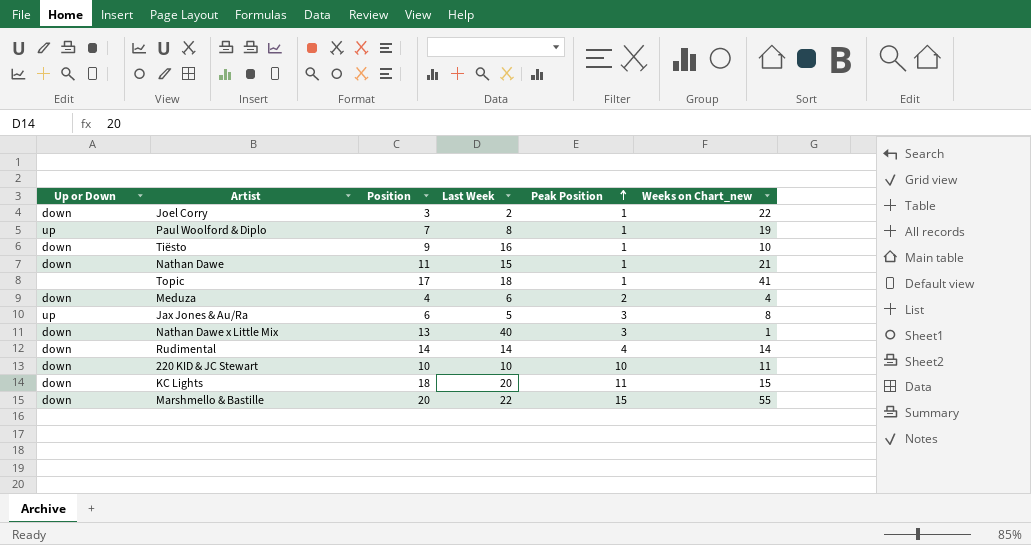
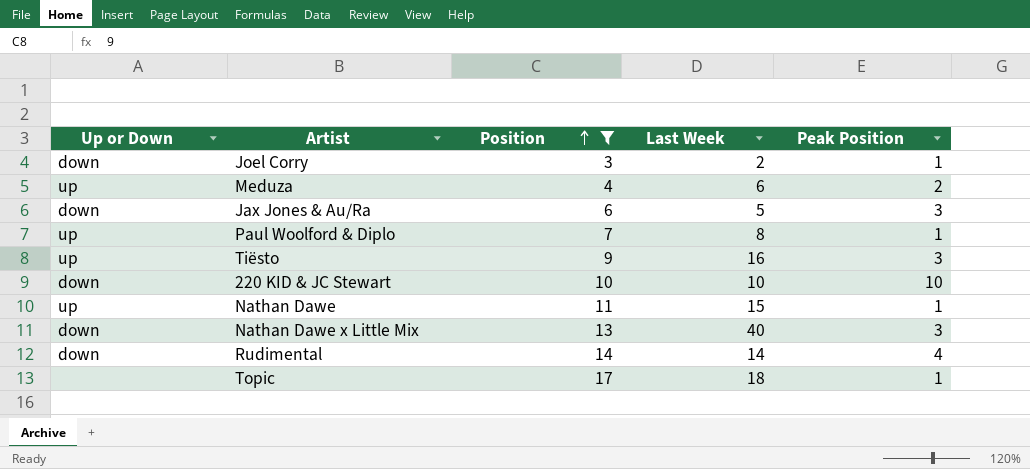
filter: none -> Position <= 17
row order: Peak Position ascending -> Position ascending
column Weeks on Chart_new | position: 6 -> none
Meduza | Up or Down: down -> up
Jax Jones & Au/Ra | Up or Down: up -> down
Tiësto | Up or Down: down -> up
Tiësto | Peak Position: 1 -> 3
Nathan Dawe | Up or Down: down -> up

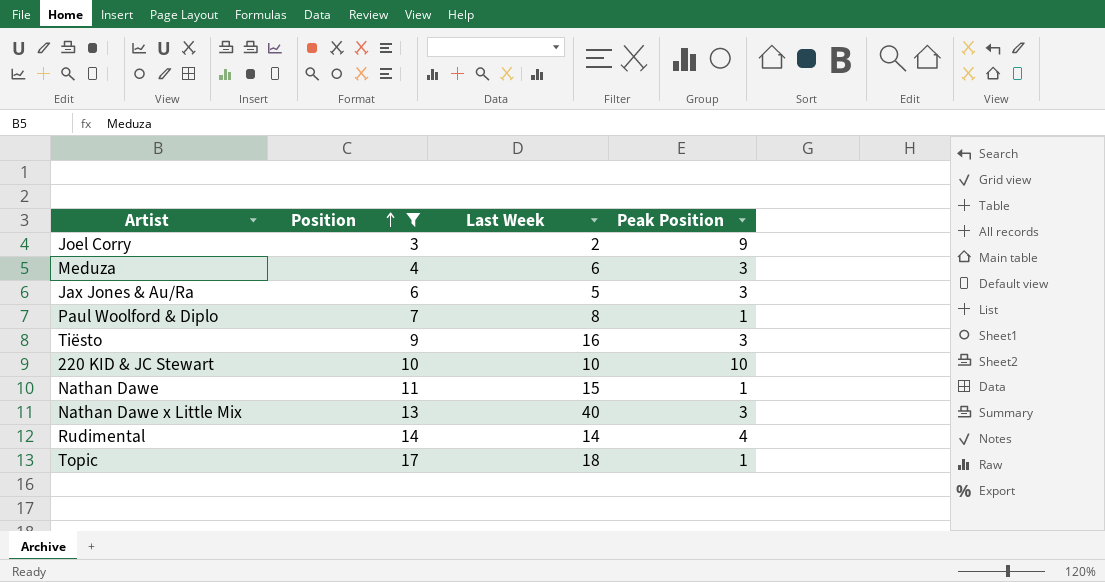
column Up or Down | position: 1 -> none
Joel Corry | Peak Position: 1 -> 9
Meduza | Peak Position: 2 -> 3

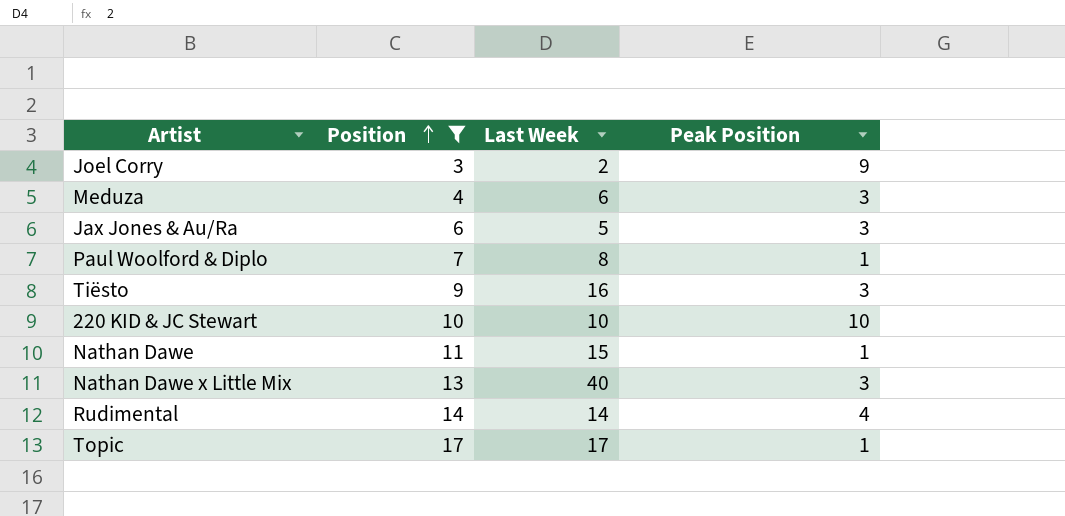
Topic | Last Week: 18 -> 17

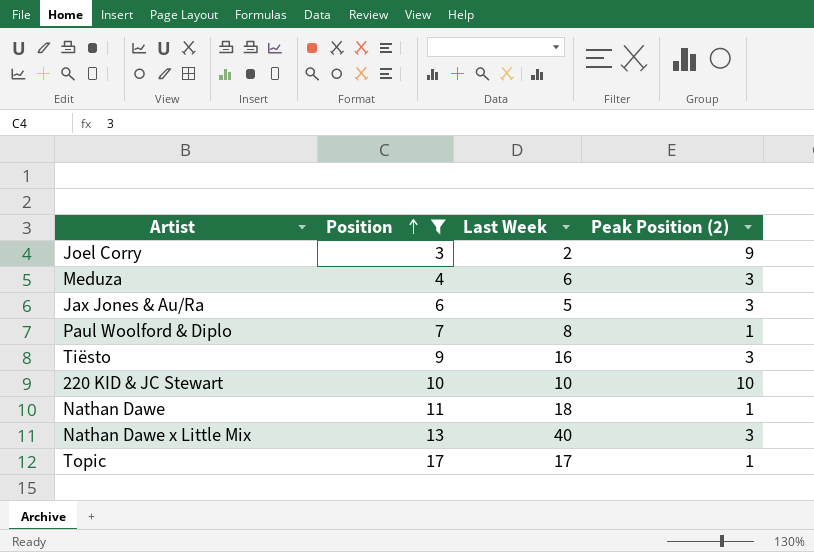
column name: Peak Position -> Peak Position (2)
row Rudimental: 14 | 14 | 4 -> none
Nathan Dawe | Last Week: 15 -> 18

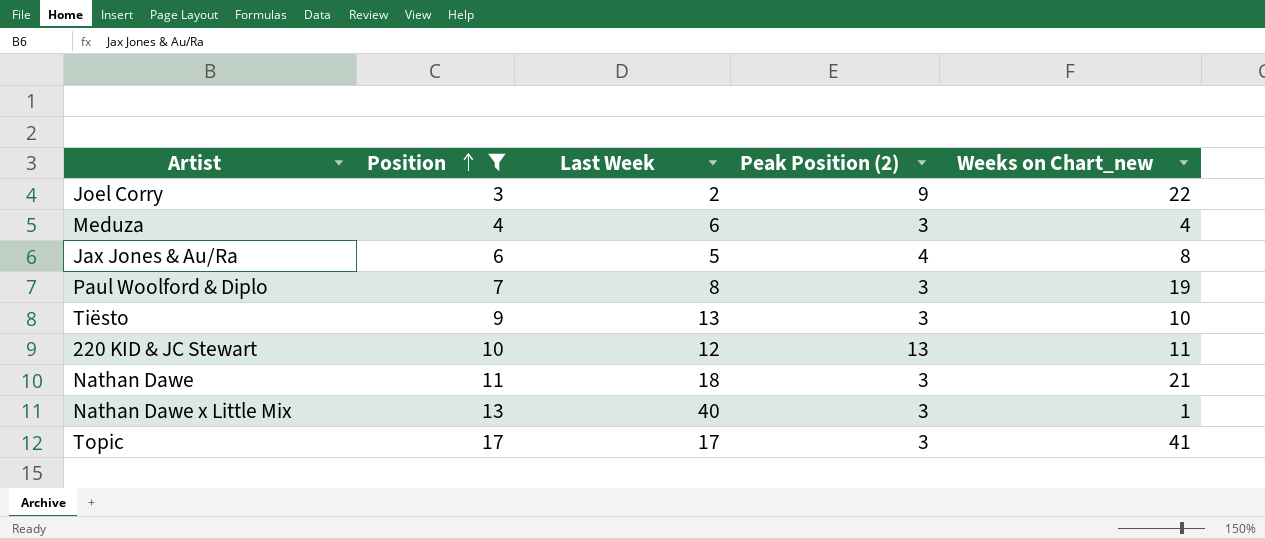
column Weeks on Chart_new | position: none -> 5
Jax Jones & Au/Ra | Peak Position (2): 3 -> 4
Paul Woolford & Diplo | Peak Position (2): 1 -> 3
Tiësto | Last Week: 16 -> 13
220 KID & JC Stewart | Last Week: 10 -> 12
220 KID & JC Stewart | Peak Position (2): 10 -> 13
Nathan Dawe | Peak Position (2): 1 -> 3
Topic | Peak Position (2): 1 -> 3

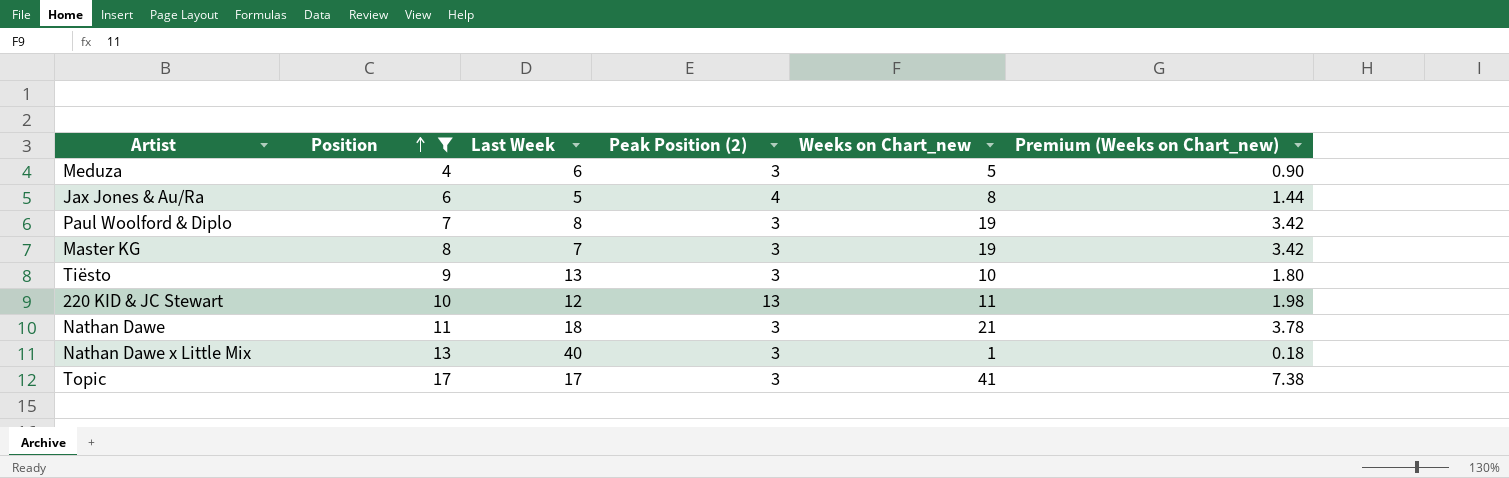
column Premium (Weeks on Chart_new) | formula: none -> [Weeks on Chart_new] * 0.18
row Joel Corry: 3 | 2 | 9 | 22 -> none
Meduza | Weeks on Chart_new: 4 -> 5
row Master KG: none -> 8 | 7 | 3 | 19 | 3.42

